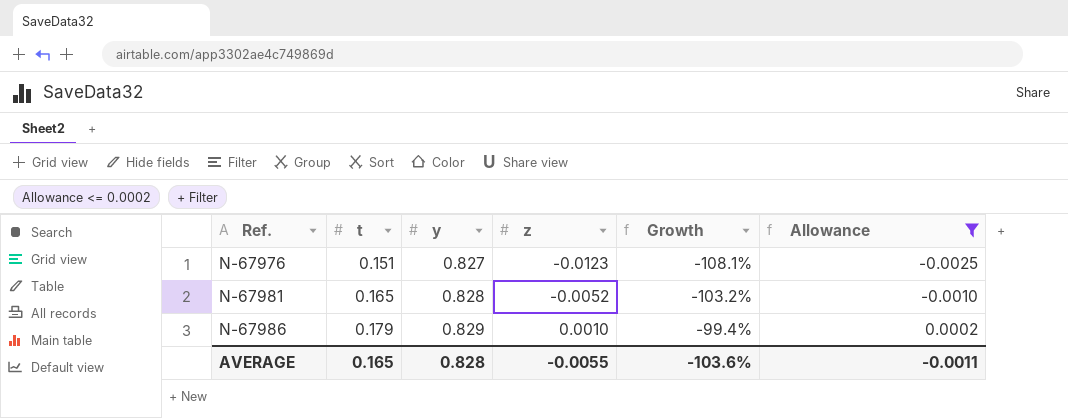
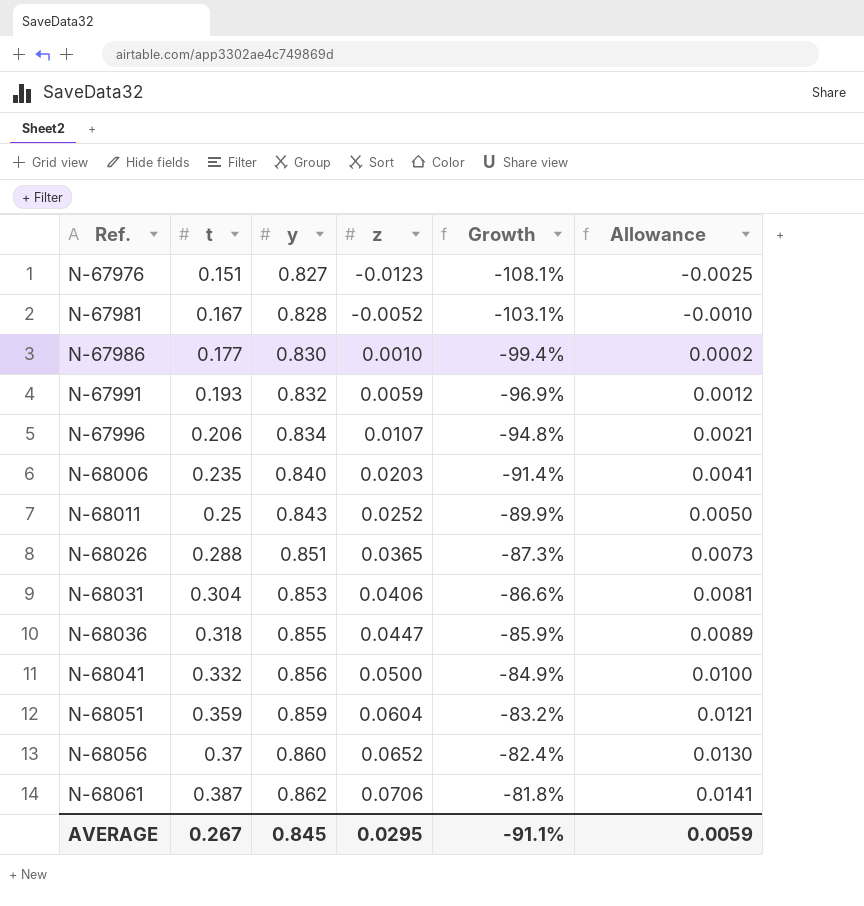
filter: Allowance <= 0.0002 -> none
N-67981 | t: 0.165 -> 0.167
N-67981 | Growth: -103.2% -> -103.1%
N-67986 | t: 0.179 -> 0.177
N-67986 | y: 0.829 -> 0.830
AVERAGE | t: 0.165 -> 0.267
AVERAGE | y: 0.828 -> 0.845
AVERAGE | z: -0.0055 -> 0.0295
AVERAGE | Growth: -103.6% -> -91.1%
AVERAGE | Allowance: -0.0011 -> 0.0059

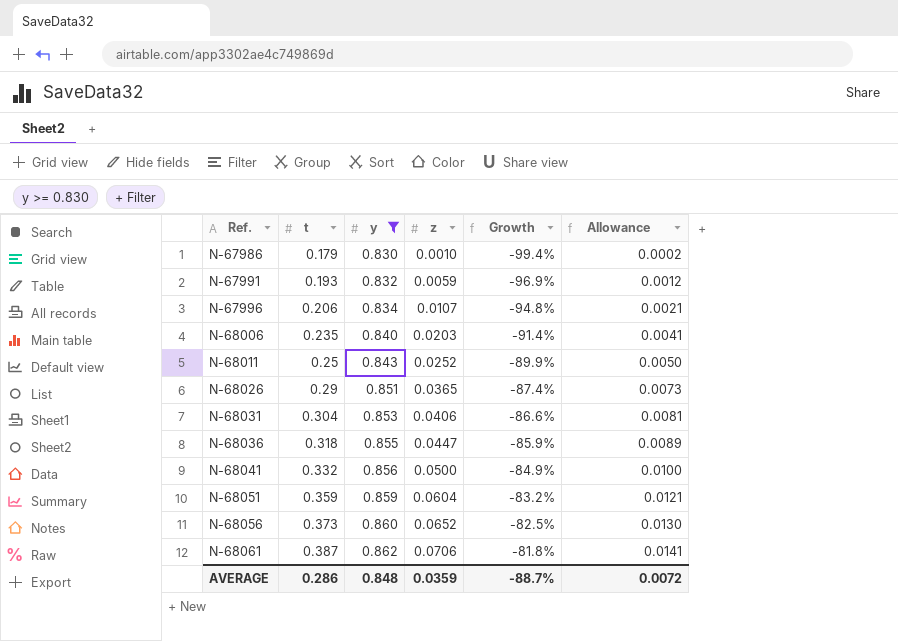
filter: none -> y >= 0.830
N-67986 | t: 0.177 -> 0.179
N-68026 | t: 0.288 -> 0.29
N-68026 | Growth: -87.3% -> -87.4%
N-68056 | t: 0.37 -> 0.373
N-68056 | Growth: -82.4% -> -82.5%
AVERAGE | t: 0.267 -> 0.286
AVERAGE | y: 0.845 -> 0.848
AVERAGE | z: 0.0295 -> 0.0359
AVERAGE | Growth: -91.1% -> -88.7%
AVERAGE | Allowance: 0.0059 -> 0.0072

